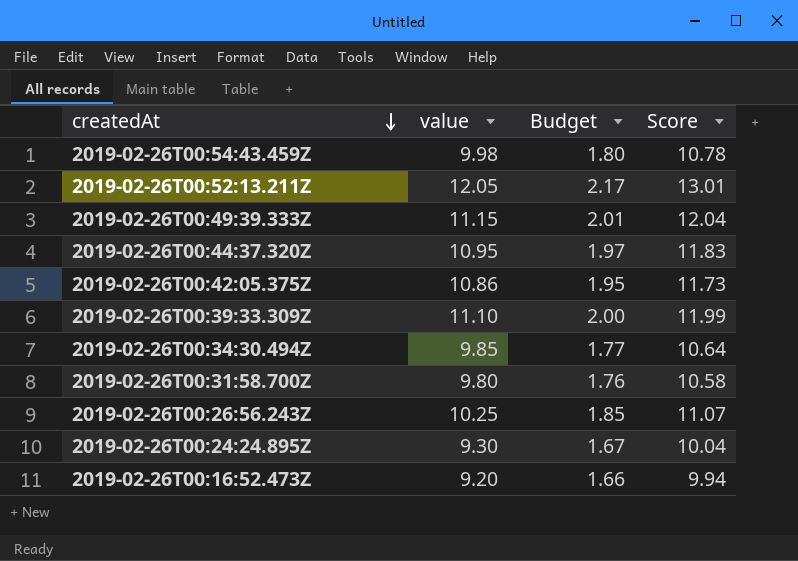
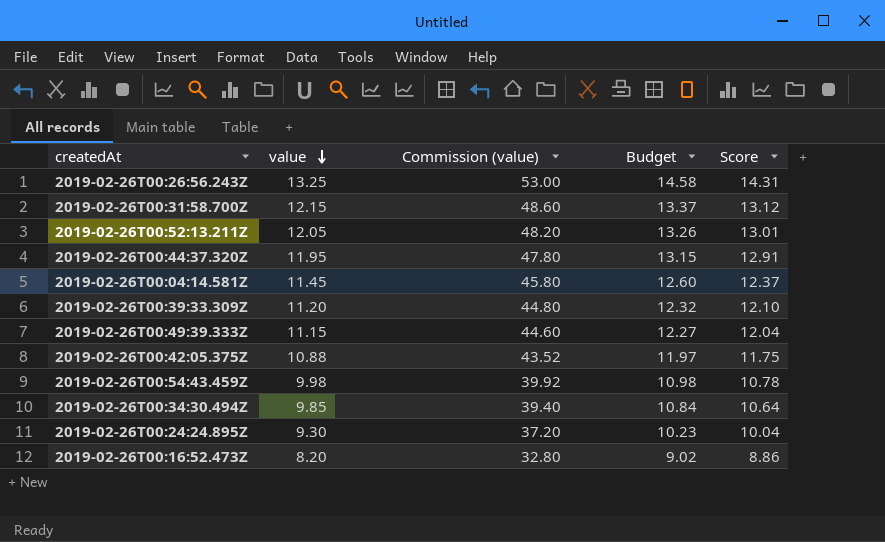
row order: createdAt descending -> value descending
column Commission (value) | formula: none -> [value] * 4
column Budget | formula: [value] * 0.18 -> [value] * 1.1
2019-02-26T00:26:56.243Z | value: 10.25 -> 13.25
2019-02-26T00:26:56.243Z | Score: 11.07 -> 14.31
2019-02-26T00:31:58.700Z | value: 9.80 -> 12.15
2019-02-26T00:31:58.700Z | Score: 10.58 -> 13.12
2019-02-26T00:44:37.320Z | value: 10.95 -> 11.95
2019-02-26T00:44:37.320Z | Score: 11.83 -> 12.91
row 2019-02-26T00:04:14.581Z: none -> 11.45 | 45.80 | 12.60 | 12.37
2019-02-26T00:39:33.309Z | value: 11.10 -> 11.20
2019-02-26T00:39:33.309Z | Score: 11.99 -> 12.10
2019-02-26T00:42:05.375Z | value: 10.86 -> 10.88
2019-02-26T00:42:05.375Z | Score: 11.73 -> 11.75
2019-02-26T00:16:52.473Z | value: 9.20 -> 8.20
2019-02-26T00:16:52.473Z | Score: 9.94 -> 8.86

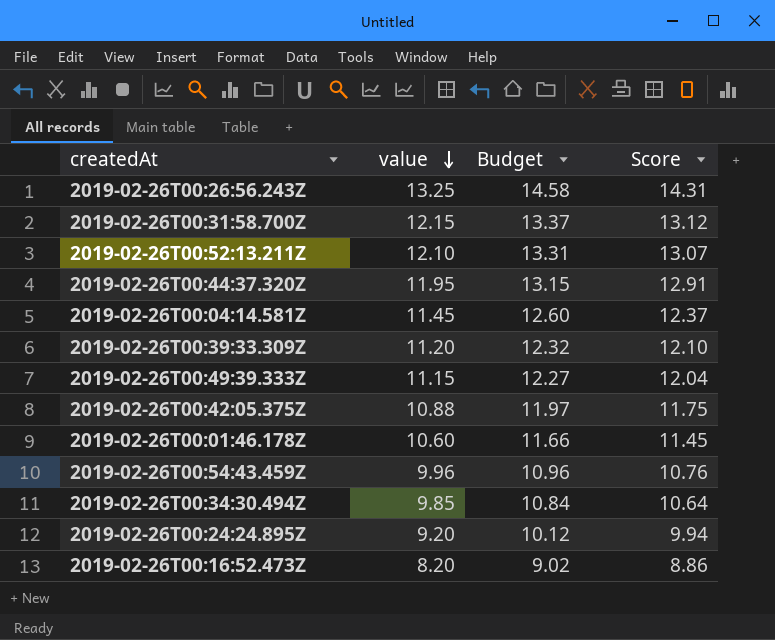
column Commission (value) | formula: [value] * 4 -> none
2019-02-26T00:52:13.211Z | value: 12.05 -> 12.10
2019-02-26T00:52:13.211Z | Budget: 13.26 -> 13.31
2019-02-26T00:52:13.211Z | Score: 13.01 -> 13.07
row 2019-02-26T00:01:46.178Z: none -> 10.60 | 11.66 | 11.45
2019-02-26T00:54:43.459Z | value: 9.98 -> 9.96
2019-02-26T00:54:43.459Z | Budget: 10.98 -> 10.96
2019-02-26T00:54:43.459Z | Score: 10.78 -> 10.76
2019-02-26T00:24:24.895Z | value: 9.30 -> 9.20
2019-02-26T00:24:24.895Z | Budget: 10.23 -> 10.12
2019-02-26T00:24:24.895Z | Score: 10.04 -> 9.94

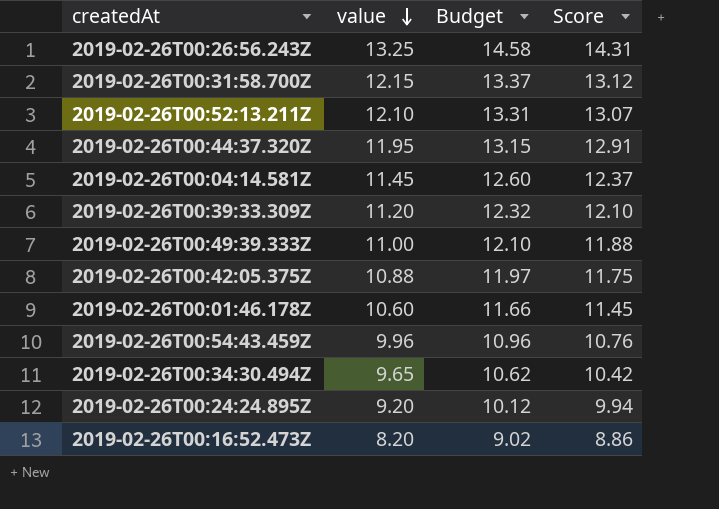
2019-02-26T00:49:39.333Z | value: 11.15 -> 11.00
2019-02-26T00:49:39.333Z | Budget: 12.27 -> 12.10
2019-02-26T00:49:39.333Z | Score: 12.04 -> 11.88
2019-02-26T00:34:30.494Z | value: 9.85 -> 9.65
2019-02-26T00:34:30.494Z | Budget: 10.84 -> 10.62
2019-02-26T00:34:30.494Z | Score: 10.64 -> 10.42

